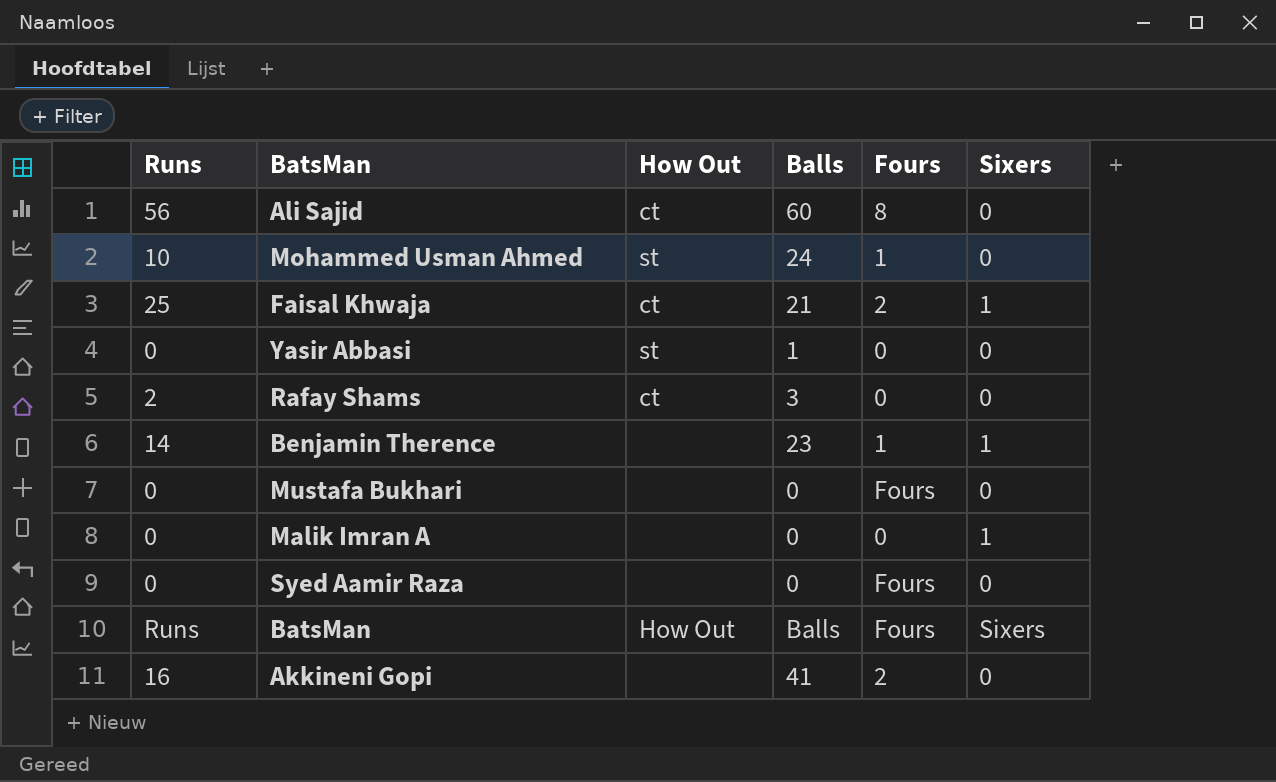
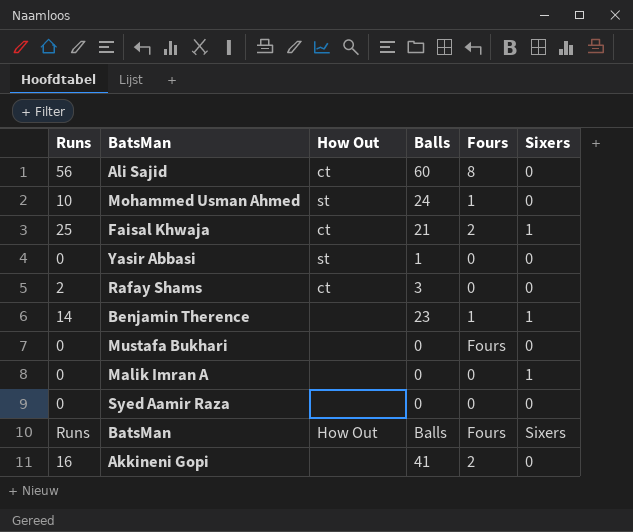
Syed Aamir Raza | Fours: Fours -> 0

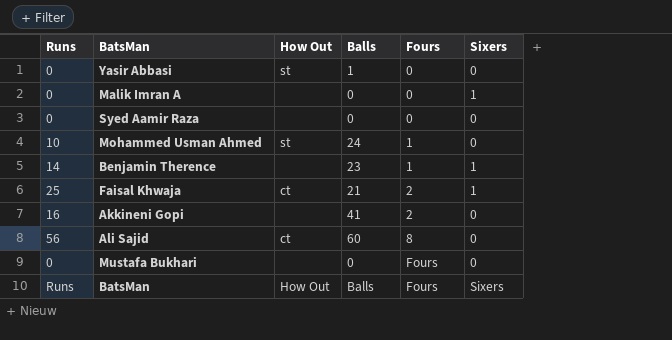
row order: none -> Fours ascending
row Rafay Shams: 2 | ct | 3 | 0 | 0 -> none

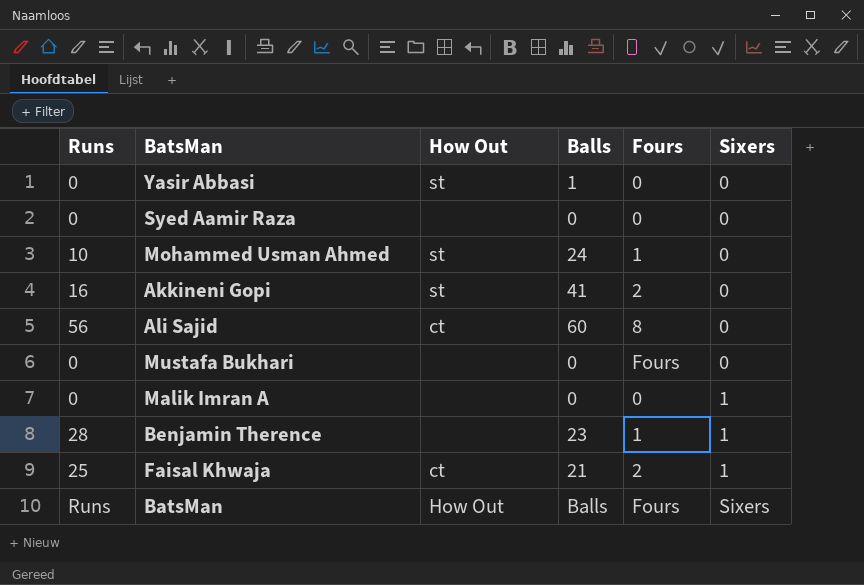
row order: Fours ascending -> Sixers ascending
Akkineni Gopi | How Out: none -> st
Benjamin Therence | Runs: 14 -> 28

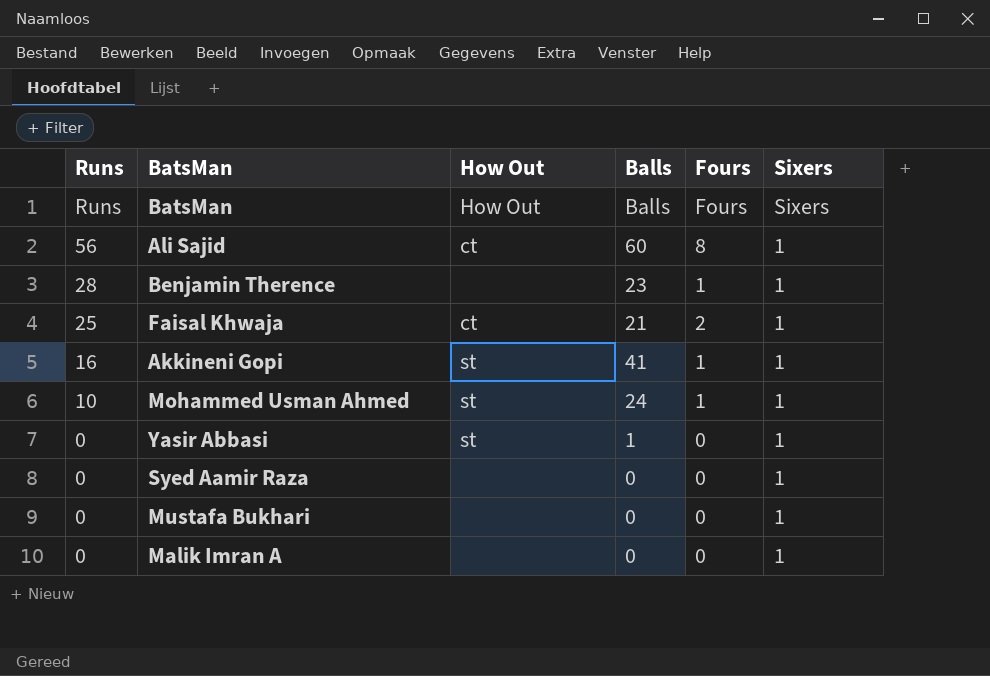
row order: Sixers ascending -> Runs descending
Ali Sajid | Sixers: 0 -> 1
Akkineni Gopi | Fours: 2 -> 1
Akkineni Gopi | Sixers: 0 -> 1
Mohammed Usman Ahmed | Sixers: 0 -> 1
Yasir Abbasi | Sixers: 0 -> 1
Syed Aamir Raza | Sixers: 0 -> 1
Mustafa Bukhari | Fours: Fours -> 0
Mustafa Bukhari | Sixers: 0 -> 1

